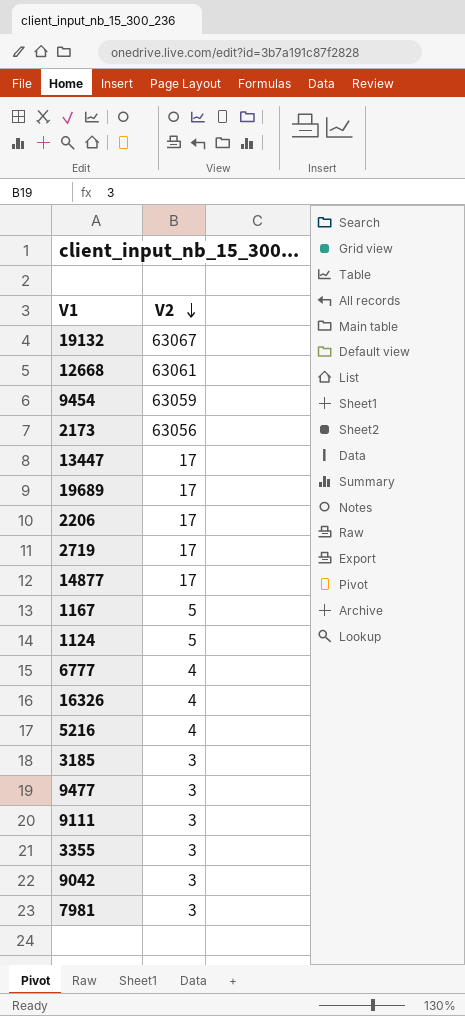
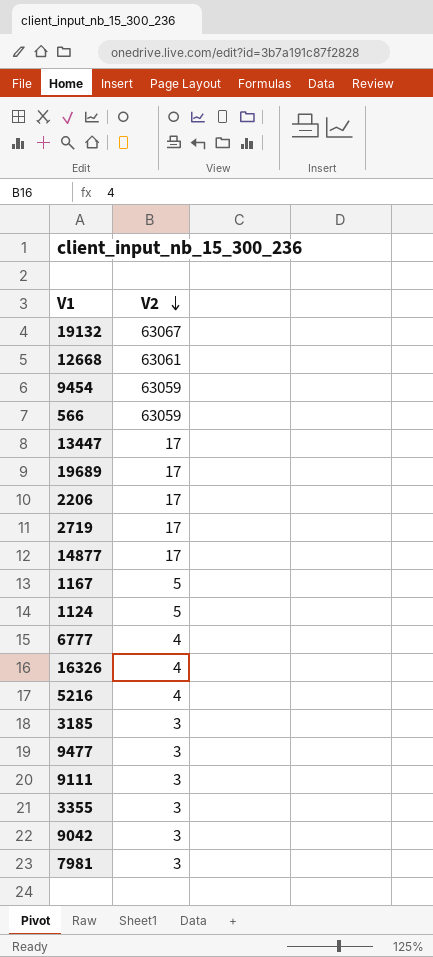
row 2173: 63056 -> none
row 566: none -> 63059

